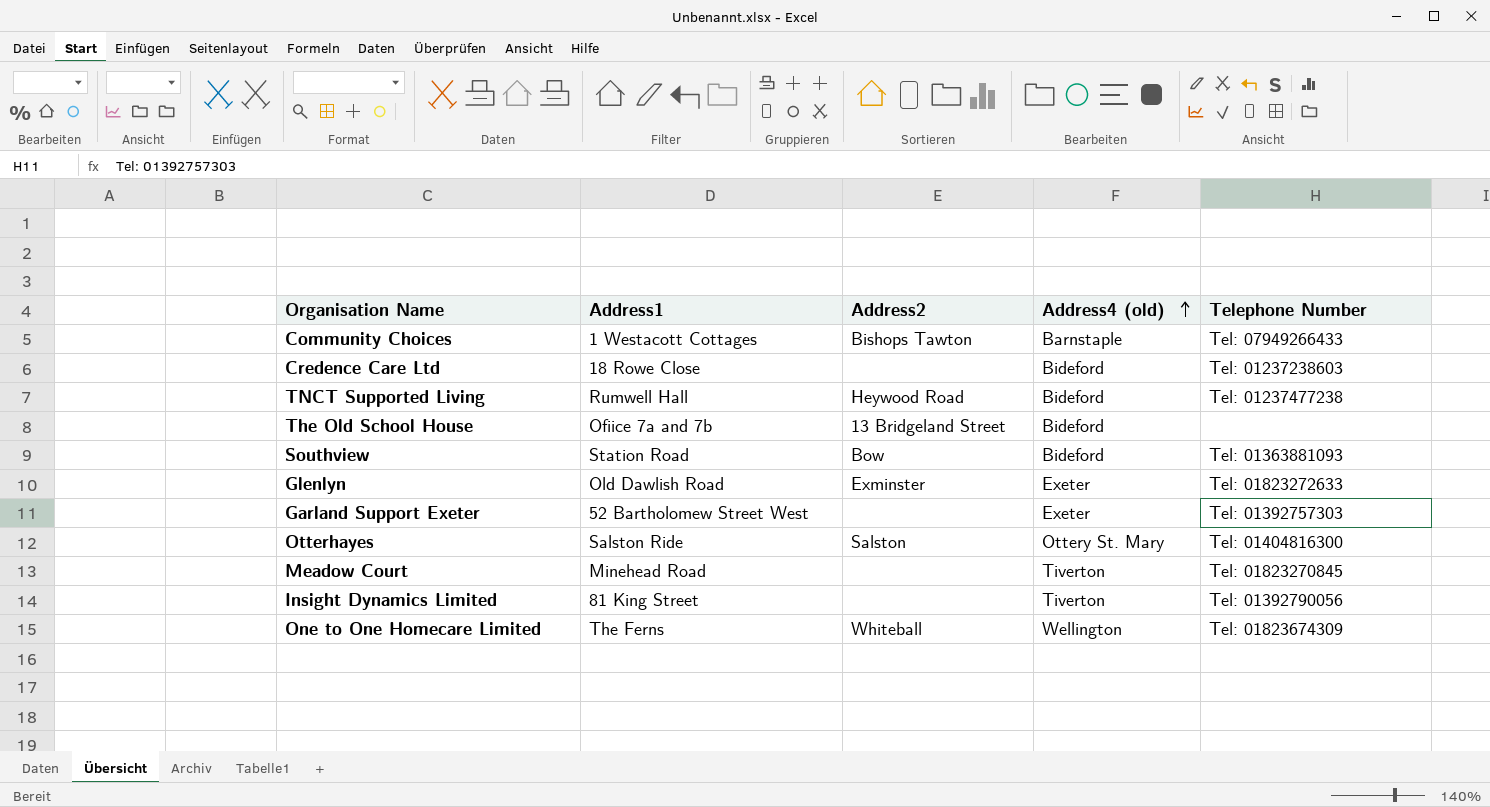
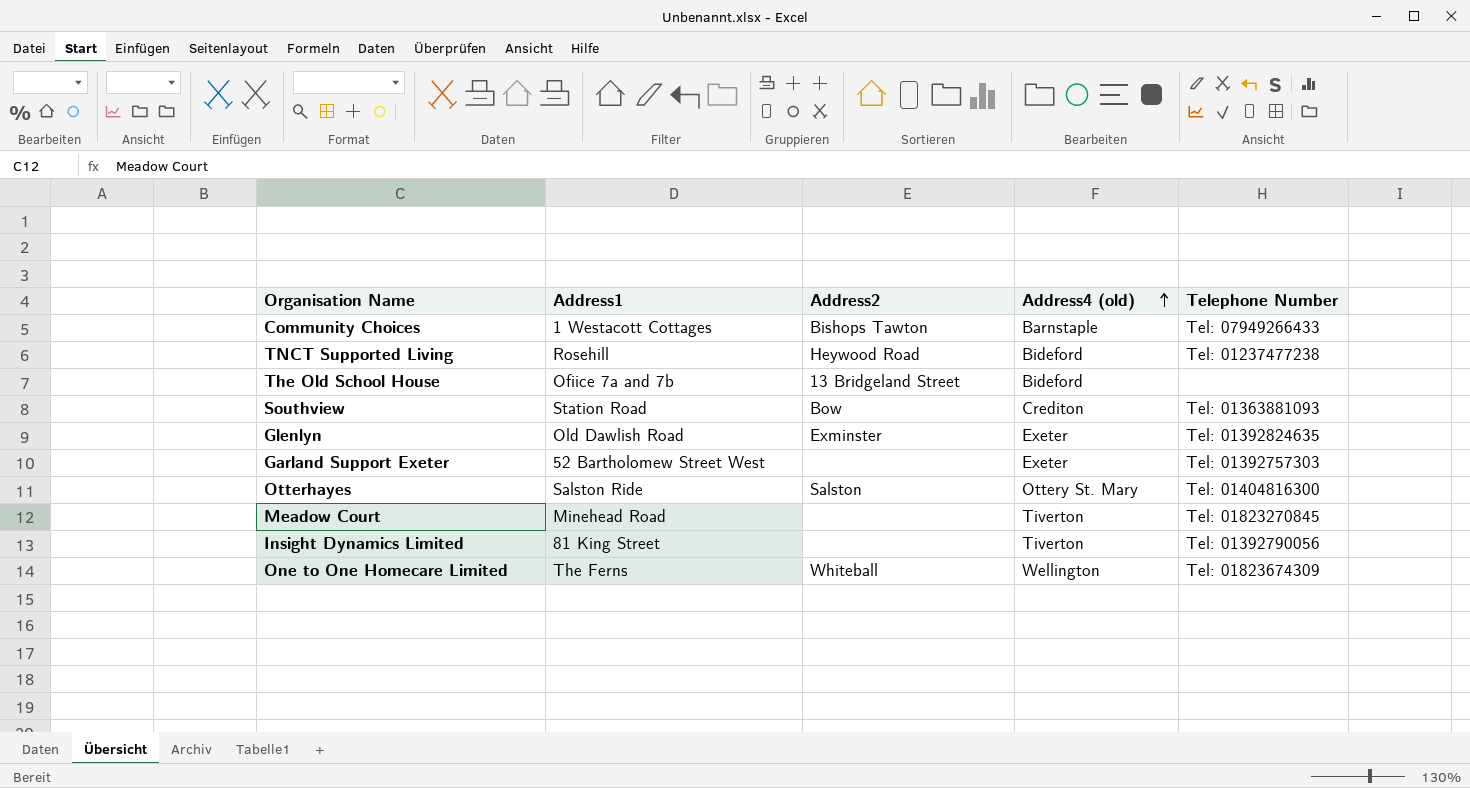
row Credence Care Ltd: 18 Rowe Close | none | Bideford | Tel: 01237238603 -> none
TNCT Supported Living | Address1: Rumwell Hall -> Rosehill
Southview | Address4 (old): Bideford -> Crediton
Glenlyn | Telephone Number: Tel: 01823272633 -> Tel: 01392824635

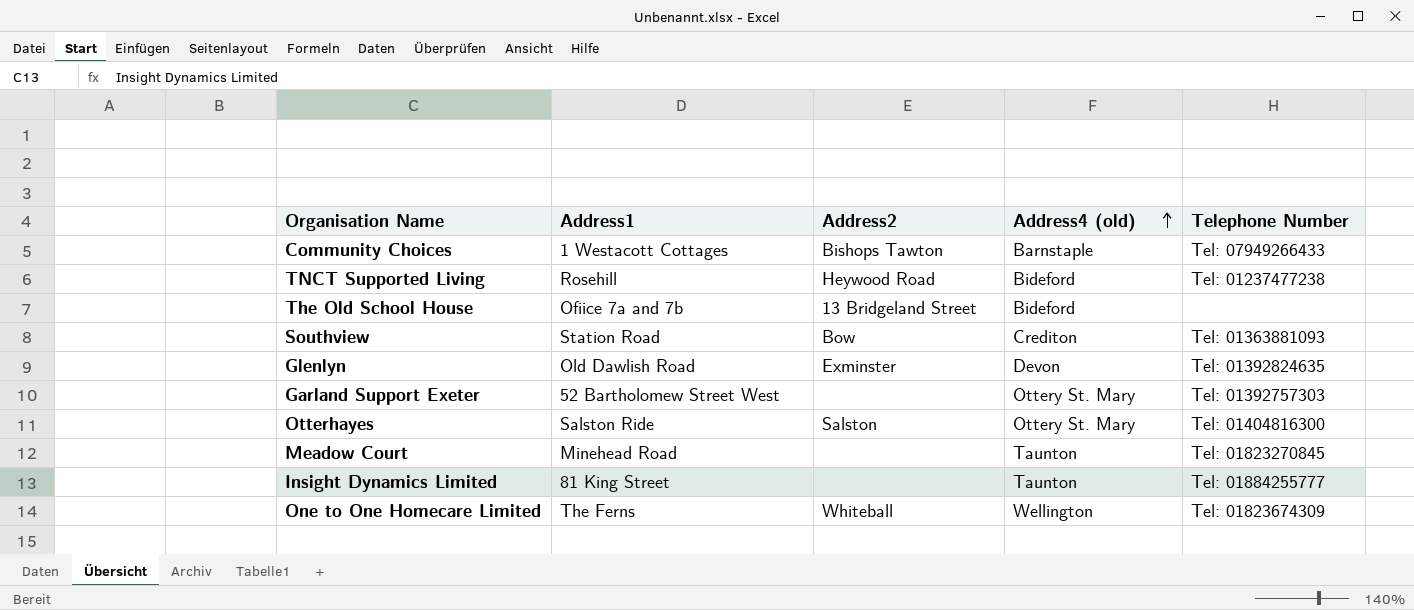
Glenlyn | Address4 (old): Exeter -> Devon
Garland Support Exeter | Address4 (old): Exeter -> Ottery St. Mary
Meadow Court | Address4 (old): Tiverton -> Taunton
Insight Dynamics Limited | Address4 (old): Tiverton -> Taunton
Insight Dynamics Limited | Telephone Number: Tel: 01392790056 -> Tel: 01884255777

